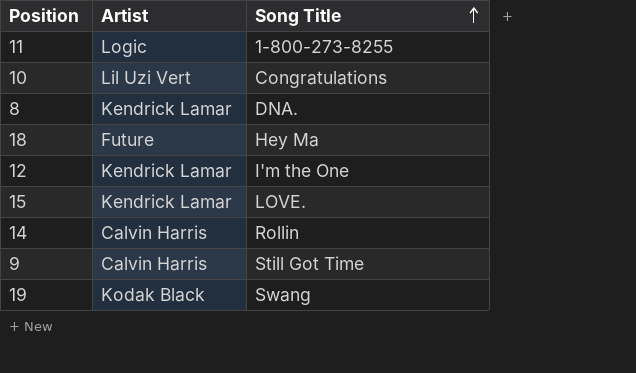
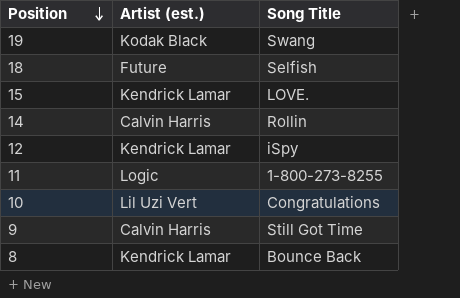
row order: Song Title ascending -> Position descending
column name: Artist -> Artist (est.)
18 | Song Title: Hey Ma -> Selfish
12 | Song Title: I'm the One -> iSpy
8 | Song Title: DNA. -> Bounce Back

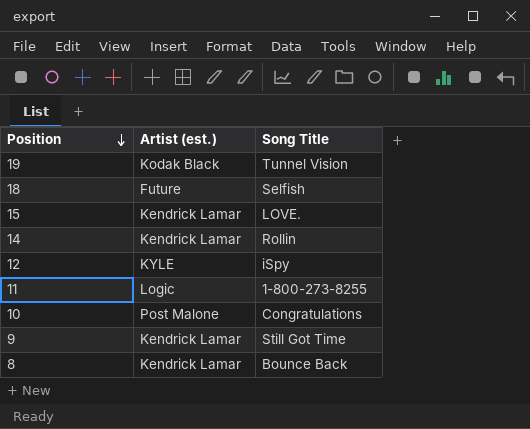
19 | Song Title: Swang -> Tunnel Vision
14 | Artist (est.): Calvin Harris -> Kendrick Lamar
12 | Artist (est.): Kendrick Lamar -> KYLE
10 | Artist (est.): Lil Uzi Vert -> Post Malone
9 | Artist (est.): Calvin Harris -> Kendrick Lamar

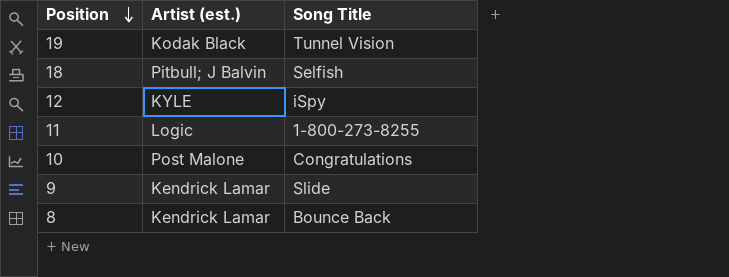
row 15: Kendrick Lamar | LOVE. -> none
row 14: Kendrick Lamar | Rollin -> none
18 | Artist (est.): Future -> Pitbull; J Balvin
9 | Song Title: Still Got Time -> Slide

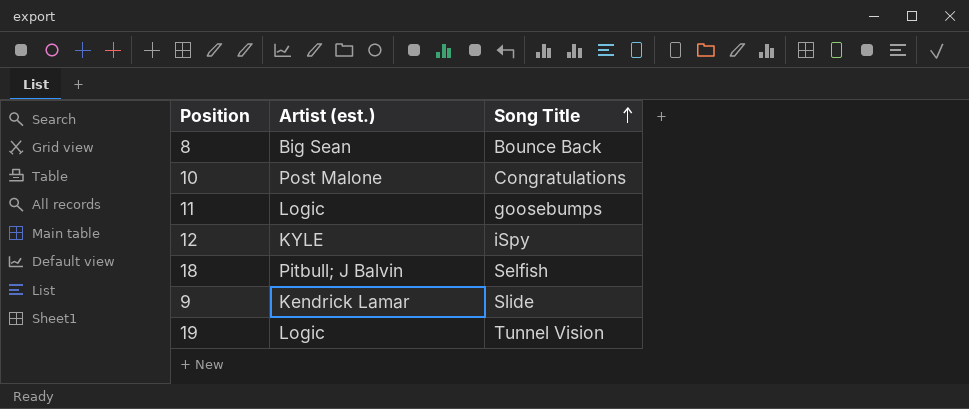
row order: Position descending -> Song Title ascending
8 | Artist (est.): Kendrick Lamar -> Big Sean
11 | Song Title: 1-800-273-8255 -> goosebumps
19 | Artist (est.): Kodak Black -> Logic

